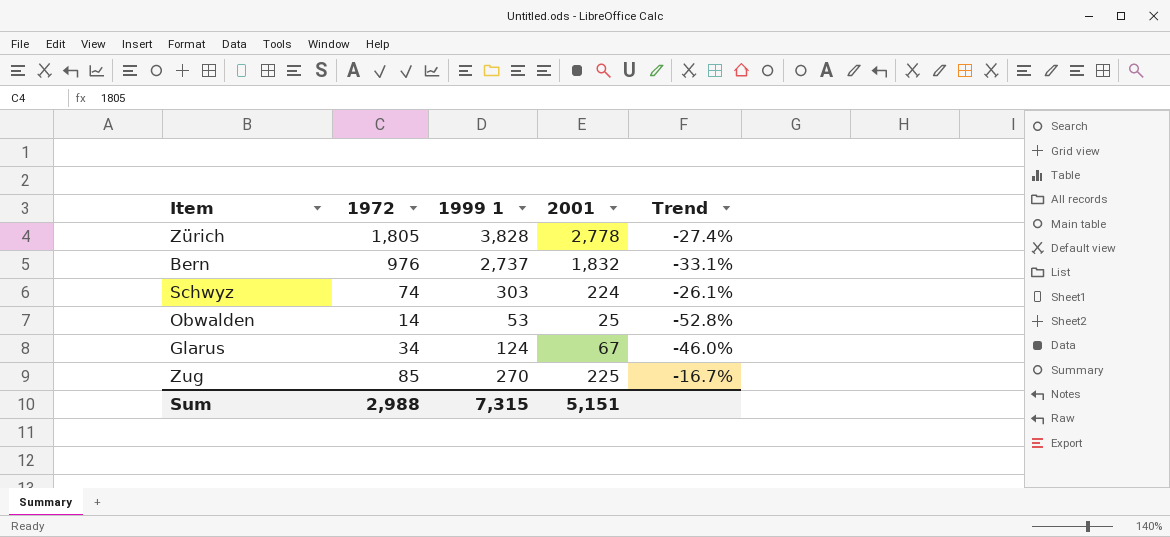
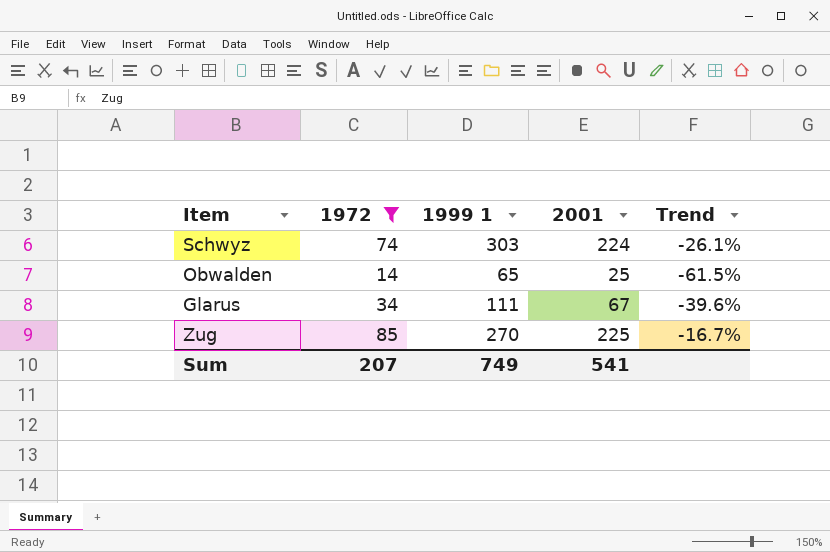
filter: none -> 1972 <= 85
Obwalden | 1999 1: 53 -> 65
Obwalden | Trend: -52.8% -> -61.5%
Glarus | 1999 1: 124 -> 111
Glarus | Trend: -46.0% -> -39.6%
Sum | 1972: 2,988 -> 207
Sum | 1999 1: 7,315 -> 749
Sum | 2001: 5,151 -> 541

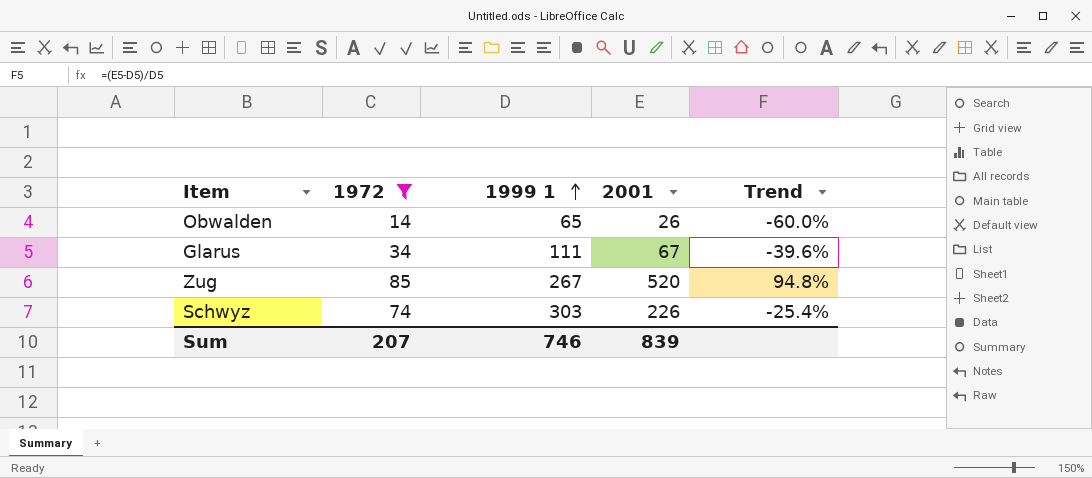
row order: none -> 1999 1 ascending
Obwalden | 2001: 25 -> 26
Obwalden | Trend: -61.5% -> -60.0%
Zug | 1999 1: 270 -> 267
Zug | 2001: 225 -> 520
Zug | Trend: -16.7% -> 94.8%
Schwyz | 2001: 224 -> 226
Schwyz | Trend: -26.1% -> -25.4%
Sum | 1999 1: 749 -> 746
Sum | 2001: 541 -> 839

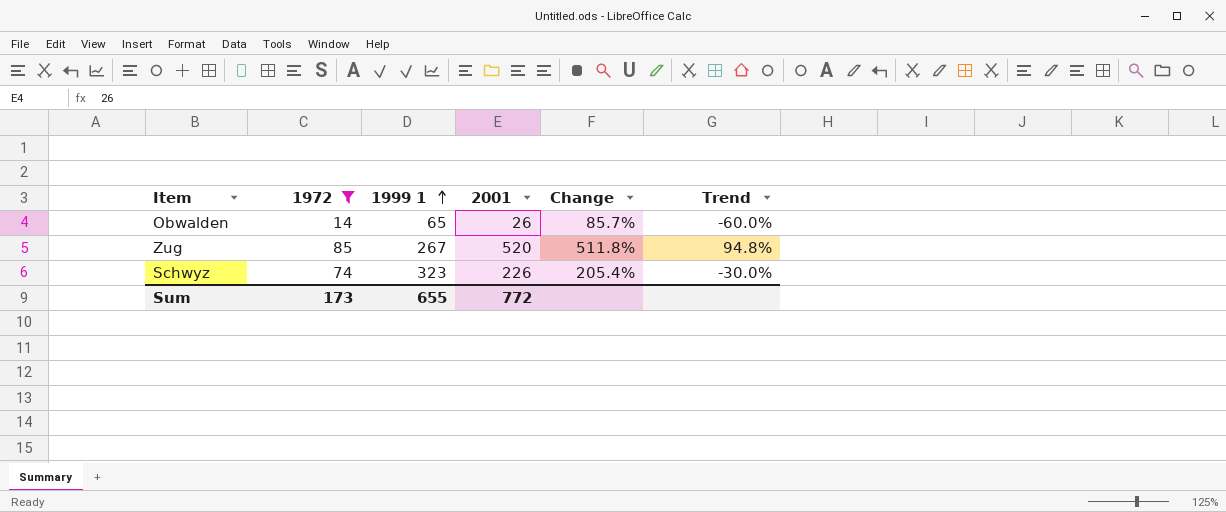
column Change | formula: none -> ([2001] - [1972]) / [1972]
row Glarus: 34 | 111 | 67 | -39.6% -> none
Schwyz | 1999 1: 303 -> 323
Schwyz | Trend: -25.4% -> -30.0%
Sum | 1972: 207 -> 173
Sum | 1999 1: 746 -> 655
Sum | 2001: 839 -> 772

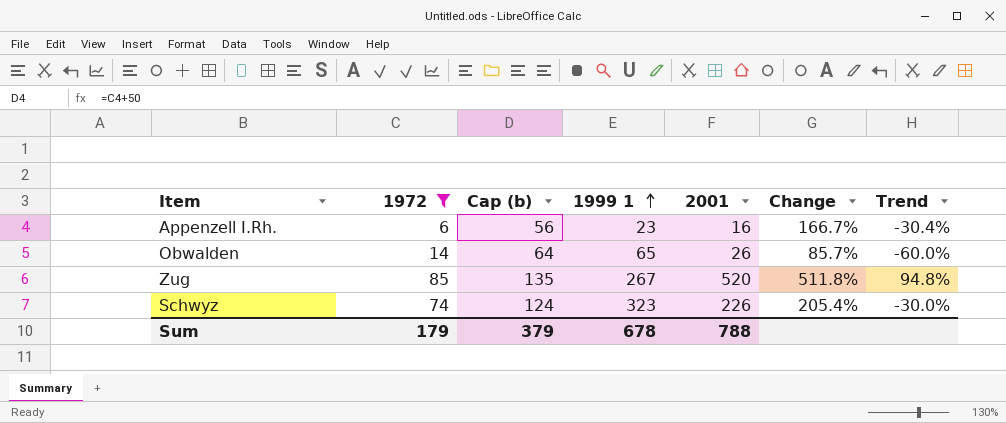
column Cap (b) | formula: none -> [1972] + 50
row Appenzell I.Rh.: none -> 6 | 56 | 23 | 16 | 166.7% | -30.4%
Sum | 1972: 173 -> 179
Sum | 1999 1: 655 -> 678
Sum | 2001: 772 -> 788

